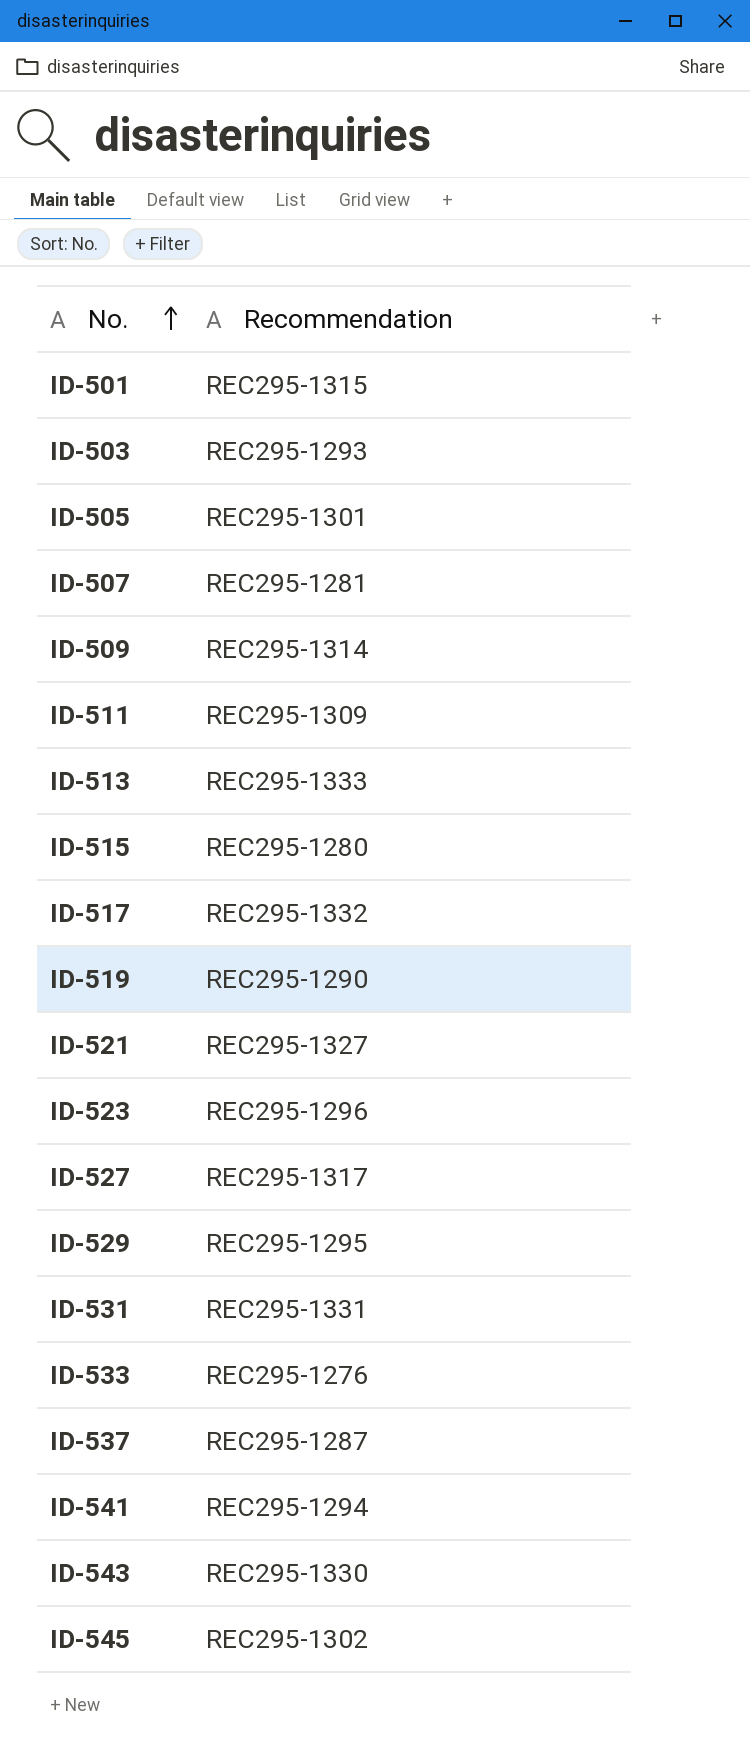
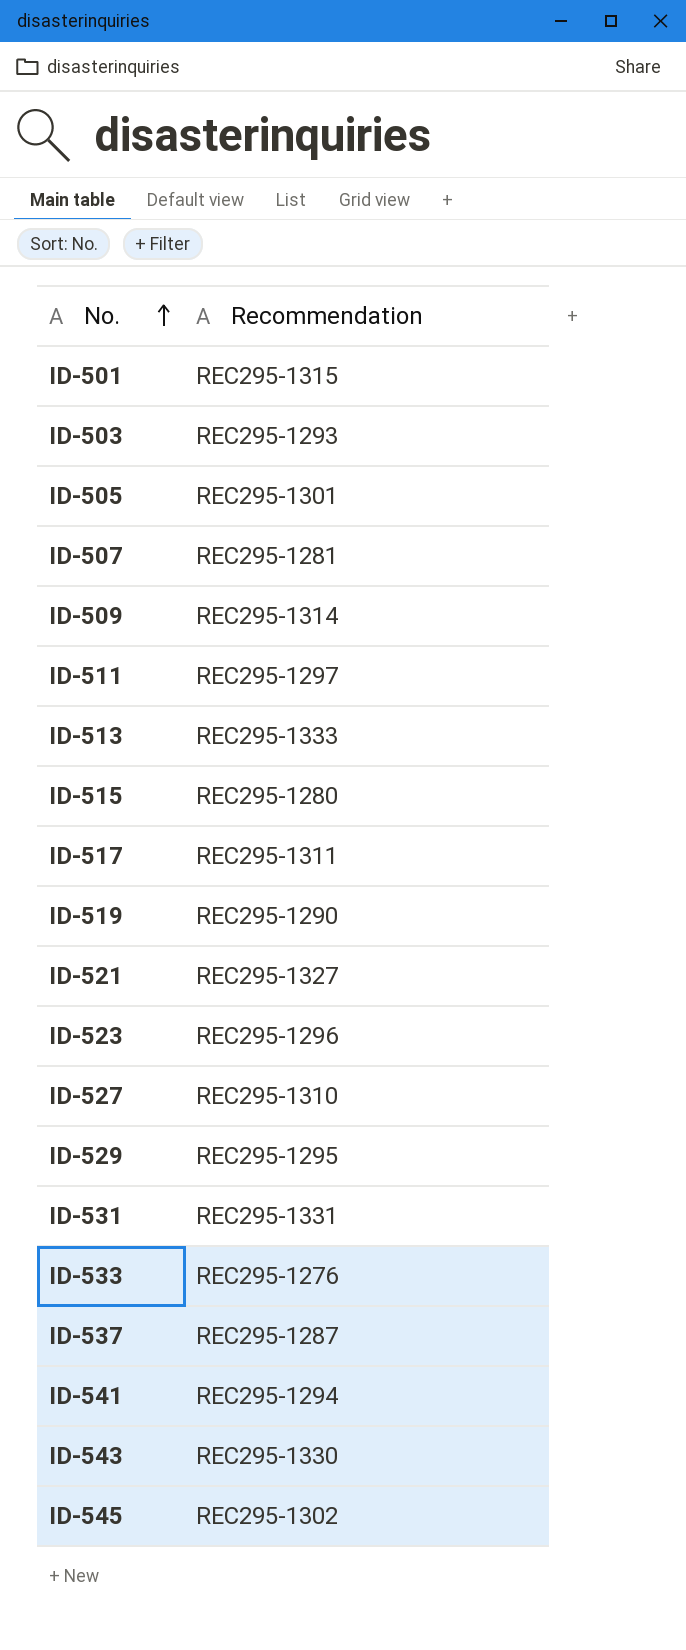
ID-511 | Recommendation: REC295-1309 -> REC295-1297
ID-517 | Recommendation: REC295-1332 -> REC295-1311
ID-527 | Recommendation: REC295-1317 -> REC295-1310

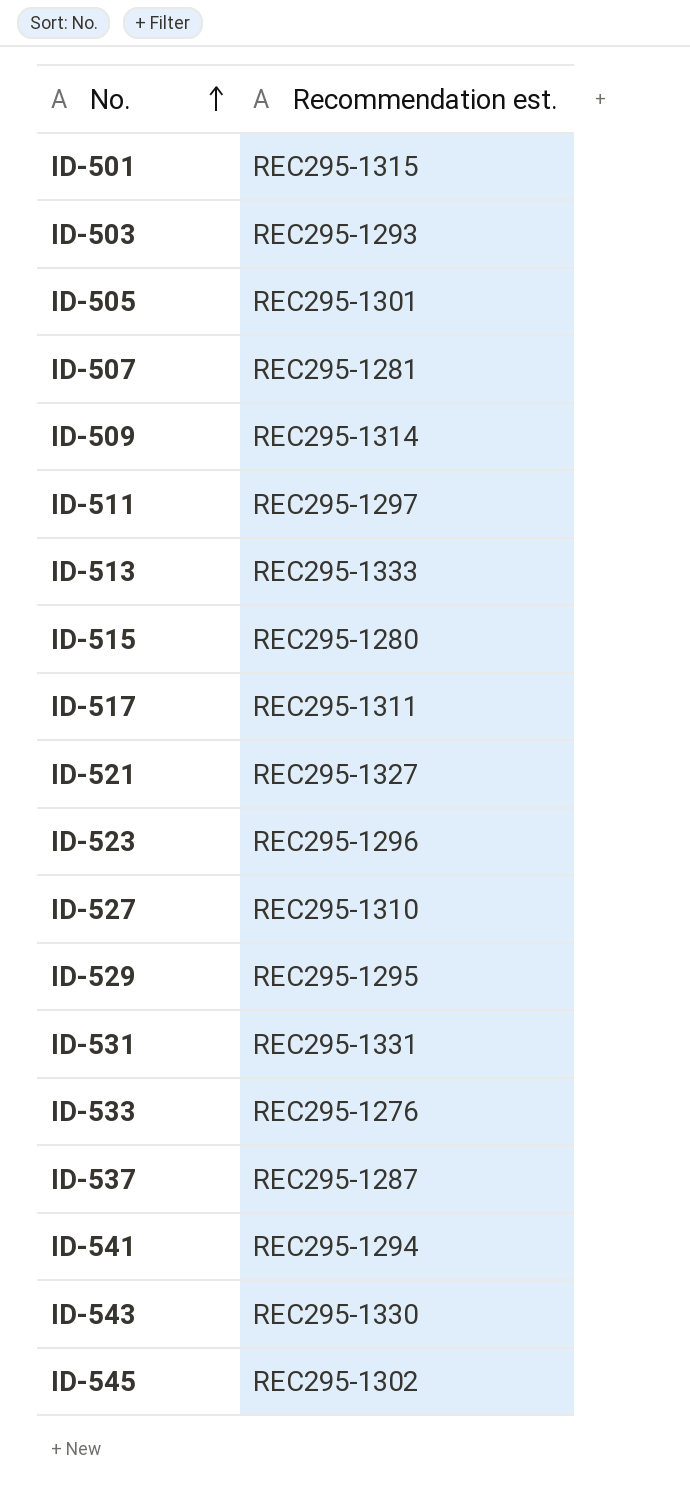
column name: Recommendation -> Recommendation est.
row ID-519: REC295-1290 -> none

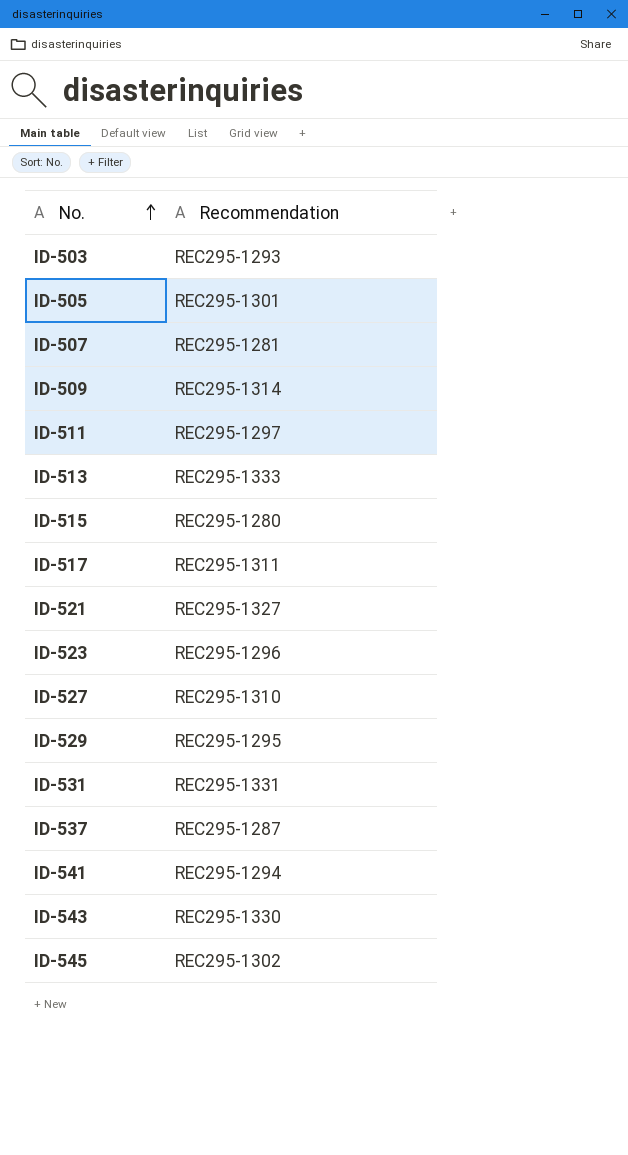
column name: Recommendation est. -> Recommendation
row ID-501: REC295-1315 -> none
row ID-533: REC295-1276 -> none

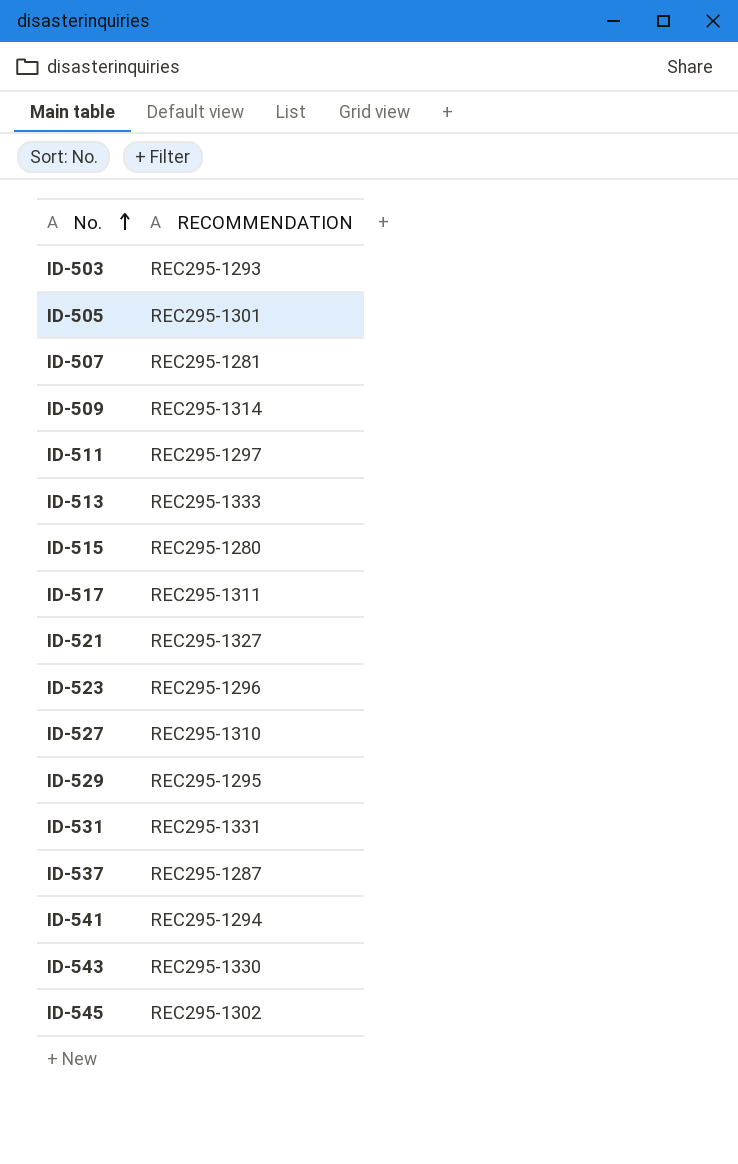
column name: Recommendation -> RECOMMENDATION

